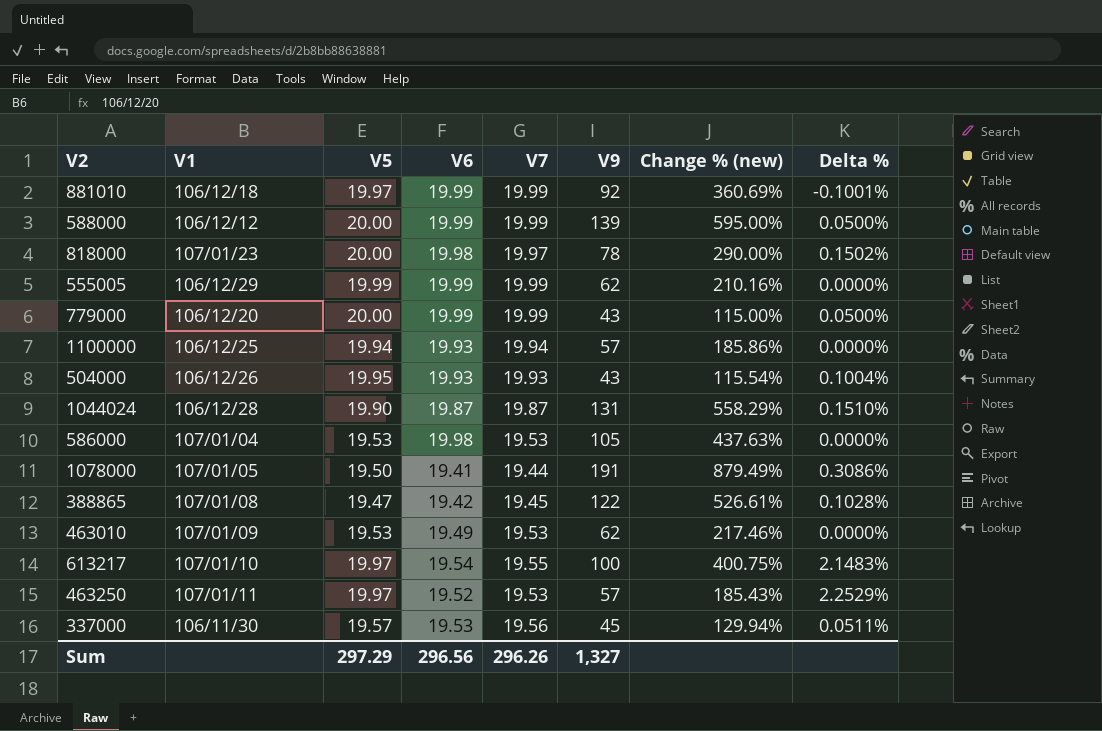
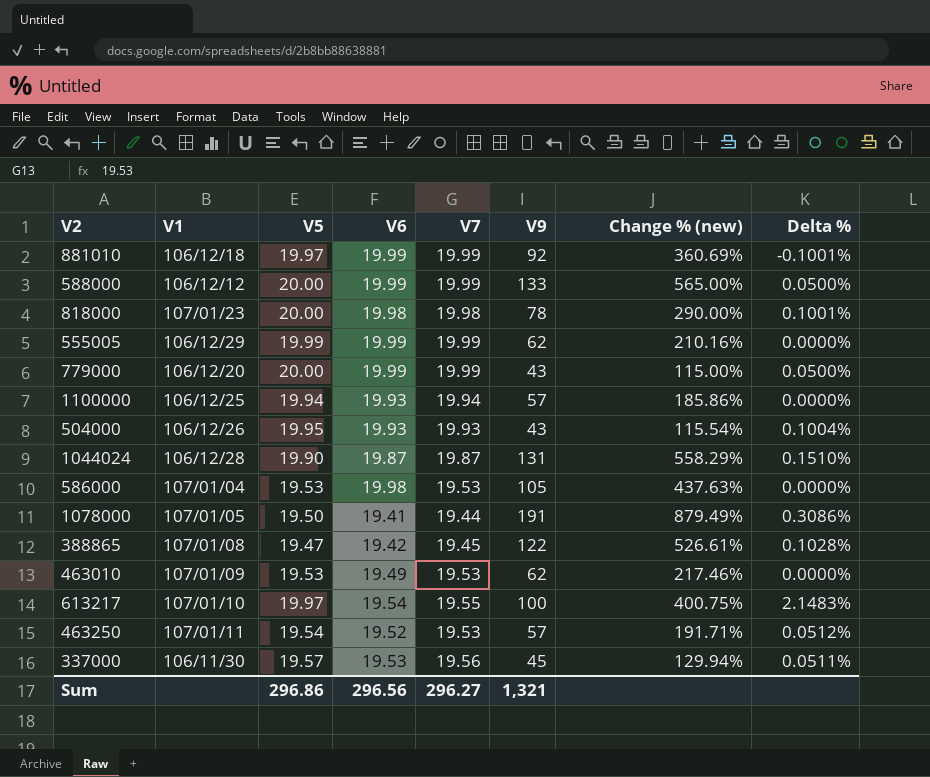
588000 | V9: 139 -> 133
588000 | Change % (new): 595.00% -> 565.00%
818000 | V7: 19.97 -> 19.98
818000 | Delta %: 0.1502% -> 0.1001%
463250 | V5: 19.97 -> 19.54
463250 | Change % (new): 185.43% -> 191.71%
463250 | Delta %: 2.2529% -> 0.0512%
Sum | V5: 297.29 -> 296.86
Sum | V7: 296.26 -> 296.27
Sum | V9: 1,327 -> 1,321

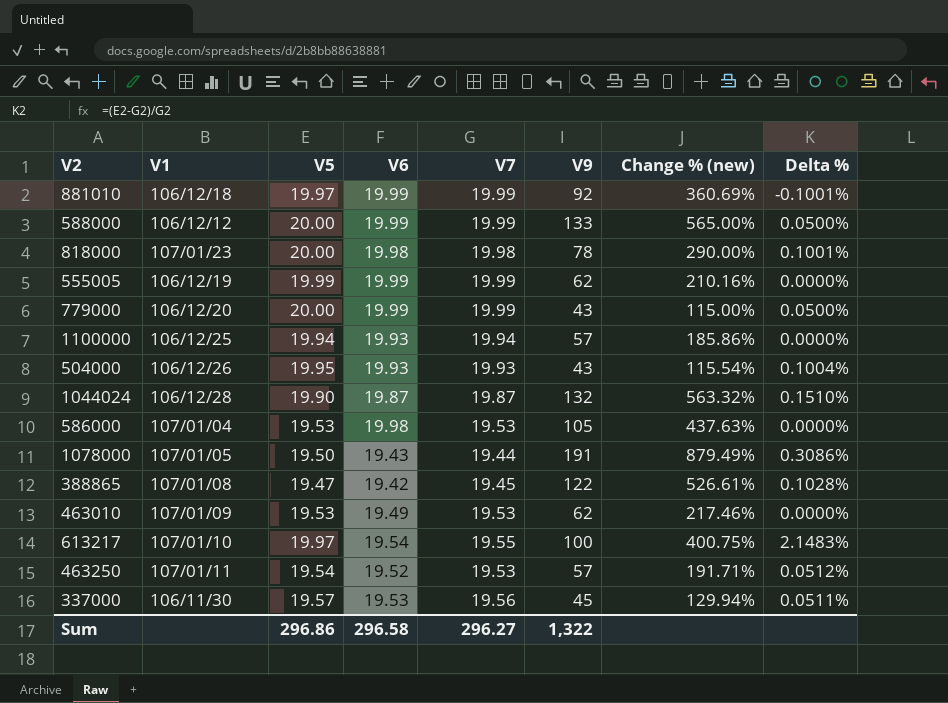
555005 | V1: 106/12/29 -> 106/12/19
1044024 | V9: 131 -> 132
1044024 | Change % (new): 558.29% -> 563.32%
1078000 | V6: 19.41 -> 19.43
Sum | V6: 296.56 -> 296.58
Sum | V9: 1,321 -> 1,322

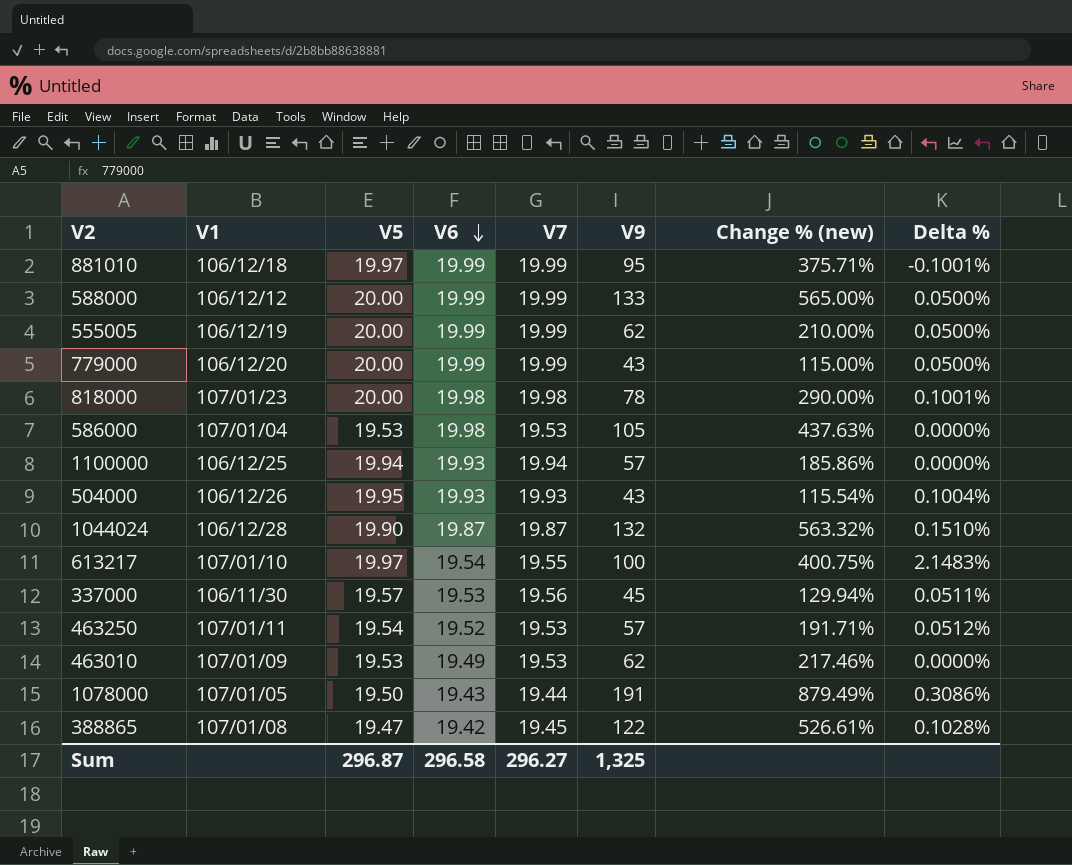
row order: none -> V6 descending
881010 | V9: 92 -> 95
881010 | Change % (new): 360.69% -> 375.71%
555005 | V5: 19.99 -> 20.00
555005 | Change % (new): 210.16% -> 210.00%
555005 | Delta %: 0.0000% -> 0.0500%
Sum | V5: 296.86 -> 296.87
Sum | V9: 1,322 -> 1,325

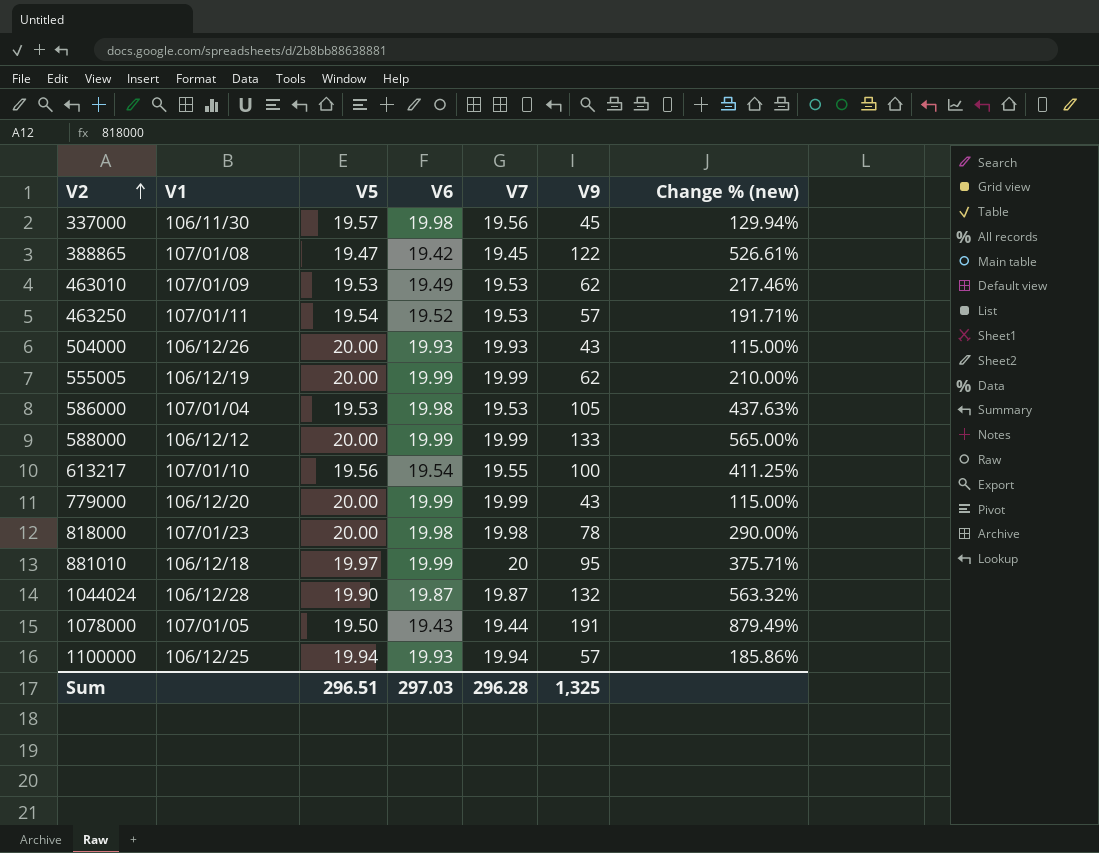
row order: V6 descending -> V2 ascending
column Delta % | formula: ([V5] - [V7]) / [V7] -> none
337000 | V6: 19.53 -> 19.98
504000 | V5: 19.95 -> 20.00
504000 | Change % (new): 115.54% -> 115.00%
613217 | V5: 19.97 -> 19.56
613217 | Change % (new): 400.75% -> 411.25%
881010 | V7: 19.99 -> 20
Sum | V5: 296.87 -> 296.51
Sum | V6: 296.58 -> 297.03
Sum | V7: 296.27 -> 296.28

